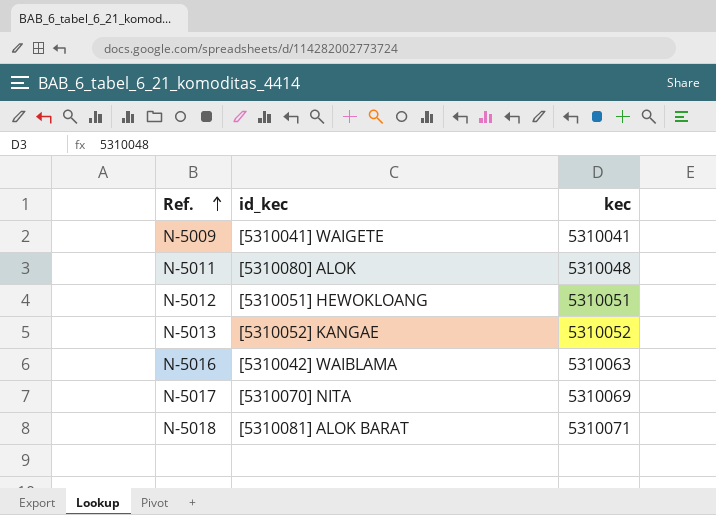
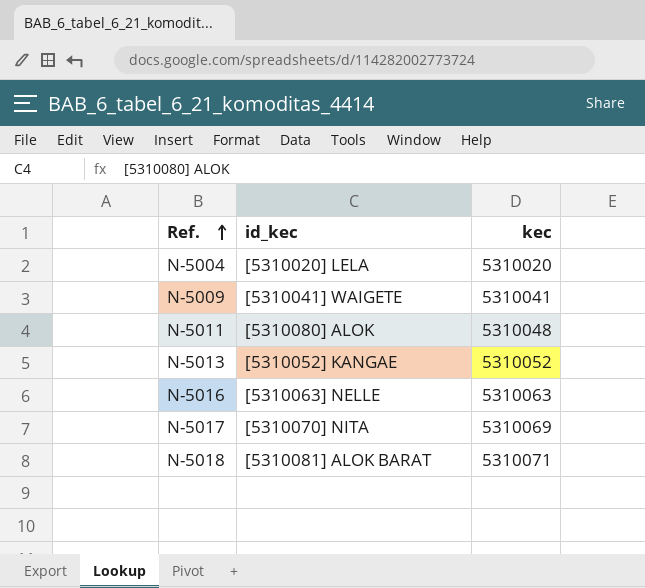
row N-5012: [5310051] HEWOKLOANG | 5310051 -> none
row N-5004: none -> [5310020] LELA | 5310020
N-5016 | id_kec: [5310042] WAIBLAMA -> [5310063] NELLE

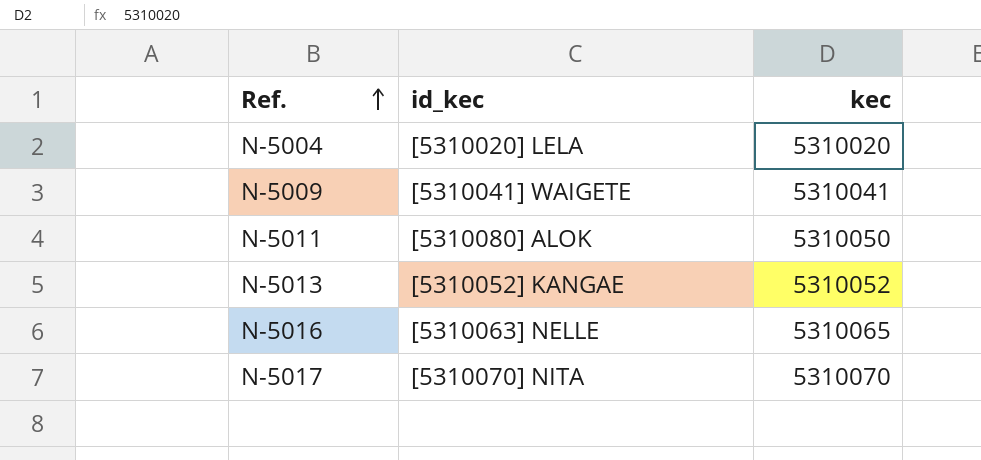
row N-5018: [5310081] ALOK BARAT | 5310071 -> none
N-5011 | kec: 5310048 -> 5310050
N-5016 | kec: 5310063 -> 5310065
N-5017 | kec: 5310069 -> 5310070

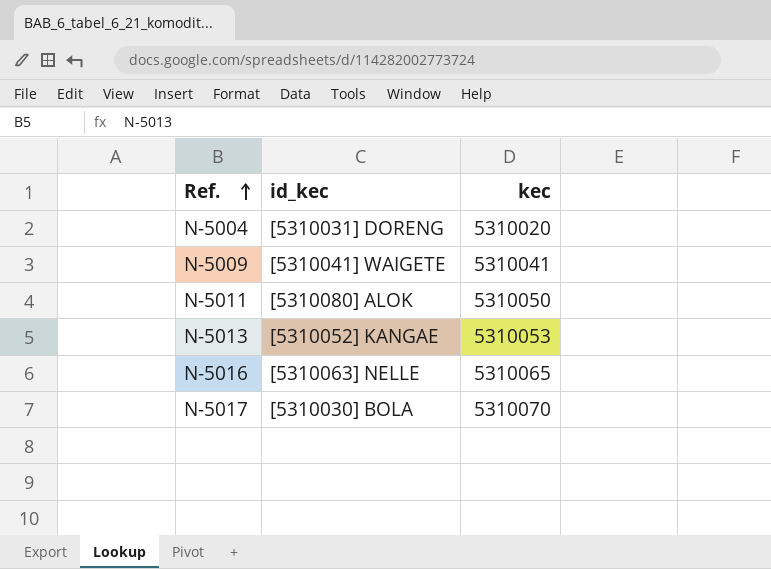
N-5004 | id_kec: [5310020] LELA -> [5310031] DORENG
N-5013 | kec: 5310052 -> 5310053
N-5017 | id_kec: [5310070] NITA -> [5310030] BOLA

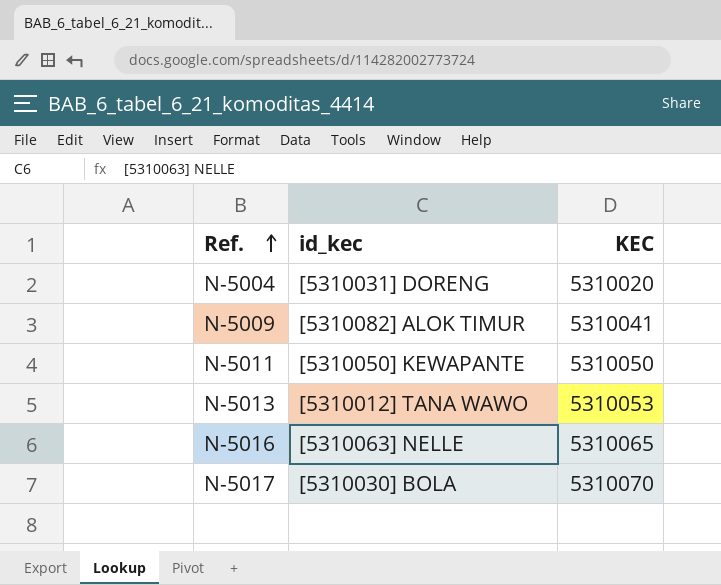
column name: kec -> KEC
N-5009 | id_kec: [5310041] WAIGETE -> [5310082] ALOK TIMUR
N-5011 | id_kec: [5310080] ALOK -> [5310050] KEWAPANTE
N-5013 | id_kec: [5310052] KANGAE -> [5310012] TANA WAWO

